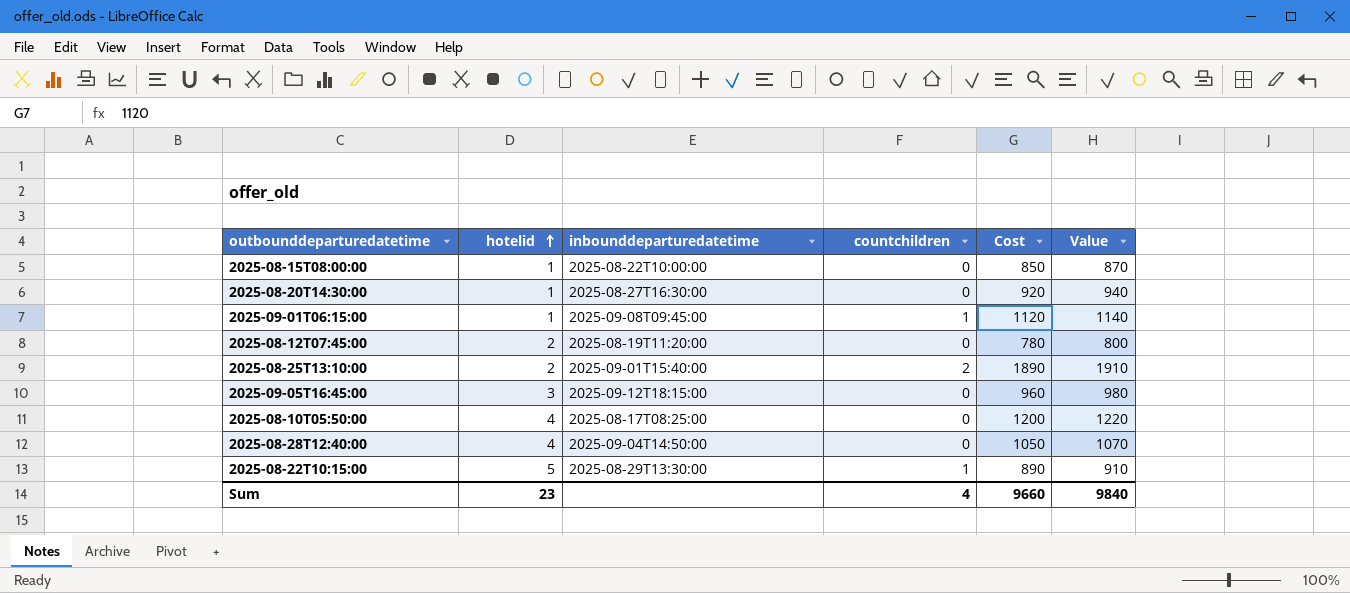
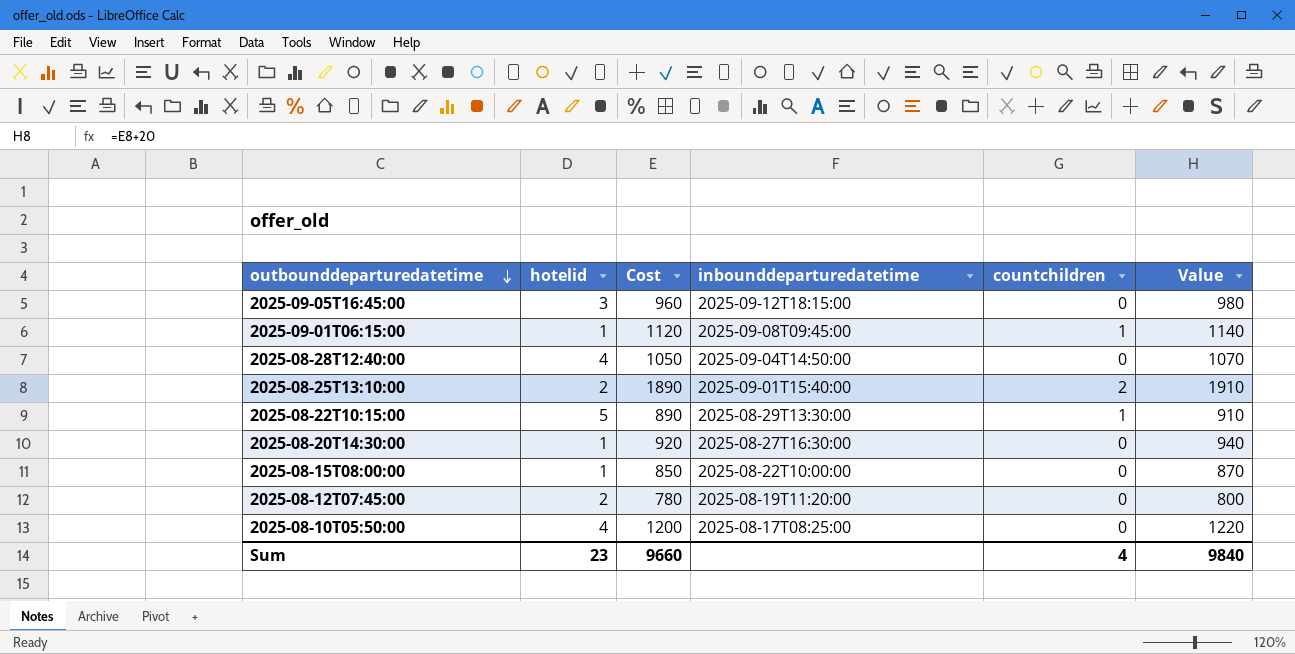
row order: hotelid ascending -> outbounddeparturedatetime descending
column Cost | position: 5 -> 3

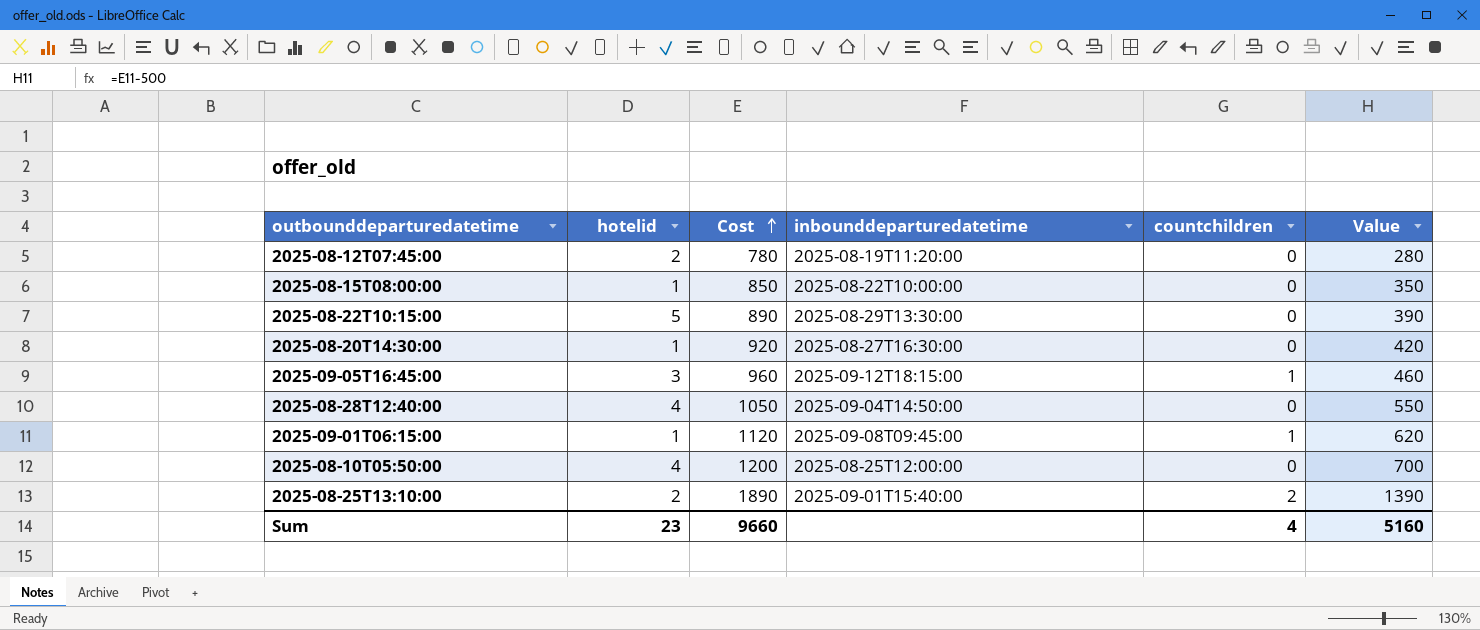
row order: outbounddeparturedatetime descending -> Cost ascending
column Value | formula: [Cost] + 20 -> [Cost] - 500
2025-08-22T10:15:00 | countchildren: 1 -> 0
2025-09-05T16:45:00 | countchildren: 0 -> 1
2025-08-10T05:50:00 | inbounddeparturedatetime: 2025-08-17T08:25:00 -> 2025-08-25T12:00:00
Sum | Value: 9840 -> 5160

